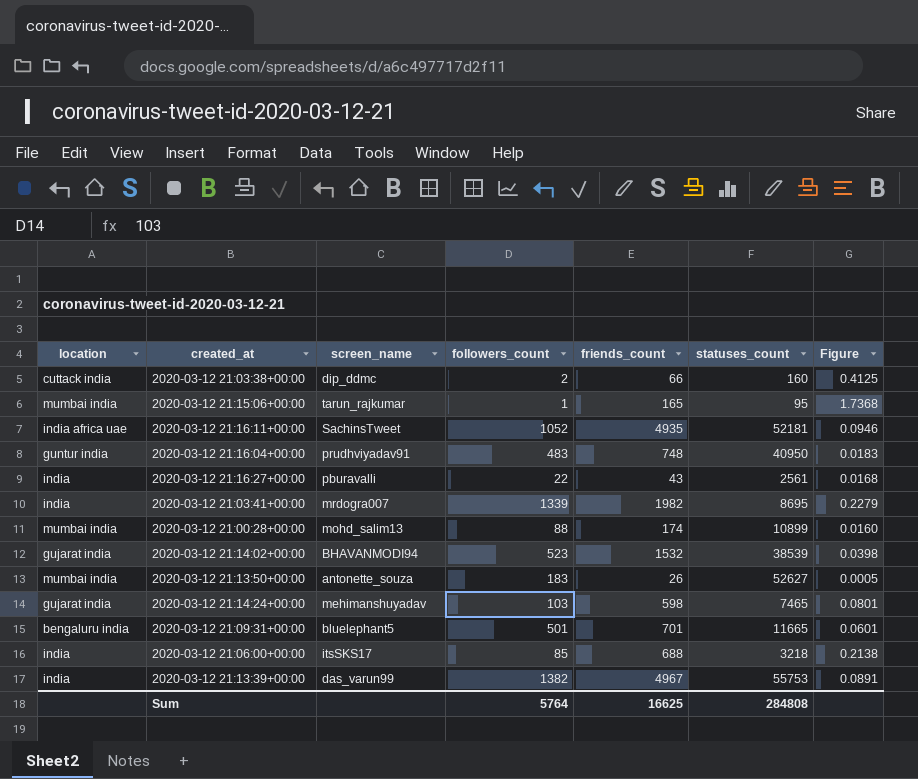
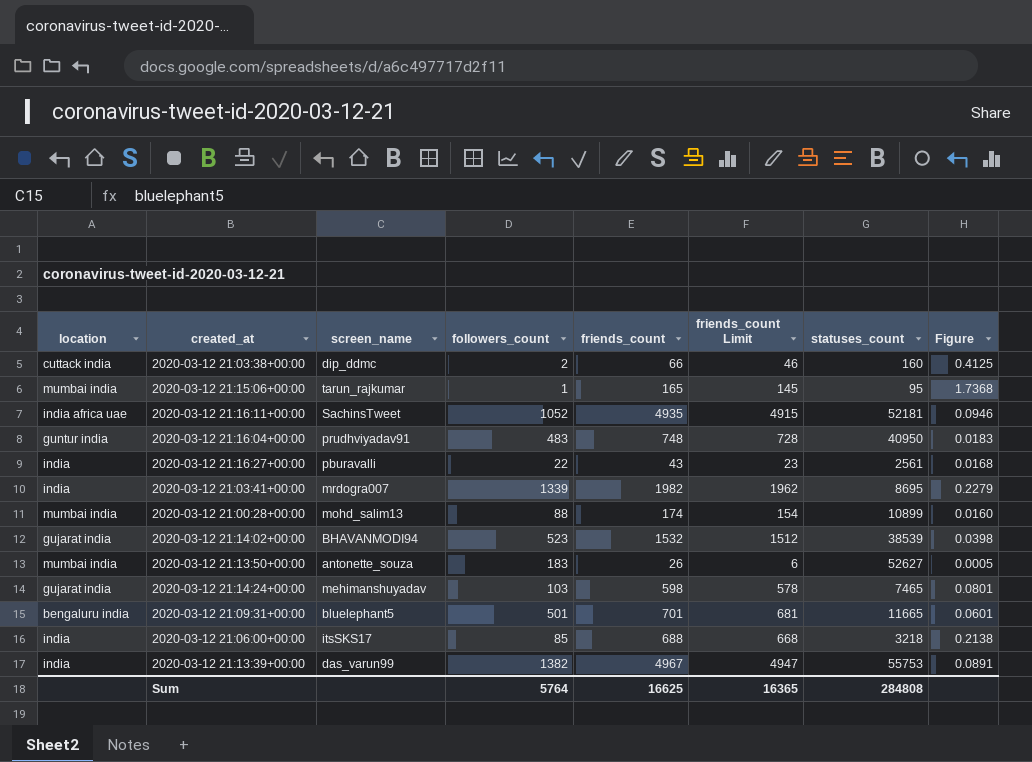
column friends_count Limit | formula: none -> [friends_count] - 20

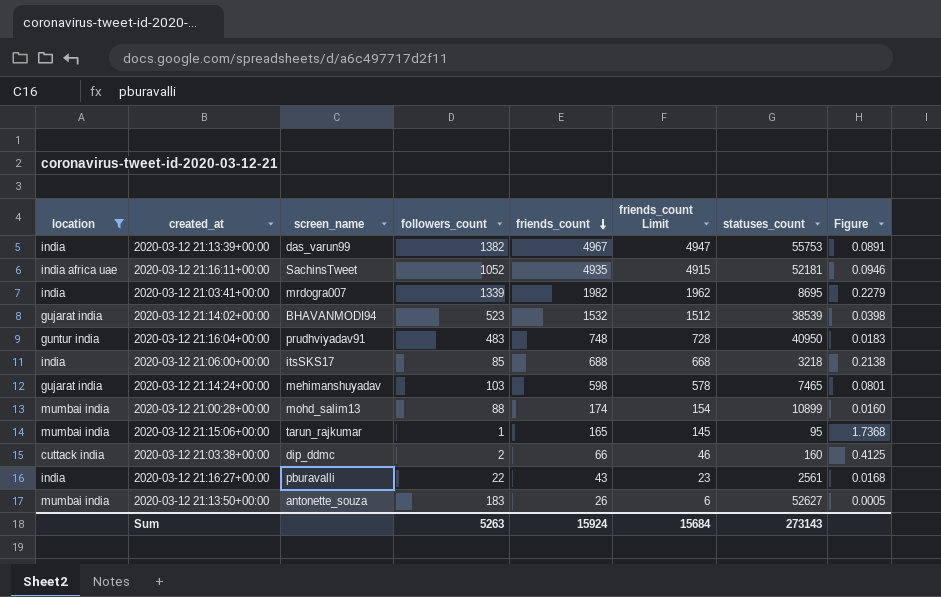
filter: none -> location != bengaluru india
row order: none -> friends_count descending
Sum | followers_count: 5764 -> 5263
Sum | friends_count: 16625 -> 15924
Sum | friends_count Limit: 16365 -> 15684
Sum | statuses_count: 284808 -> 273143

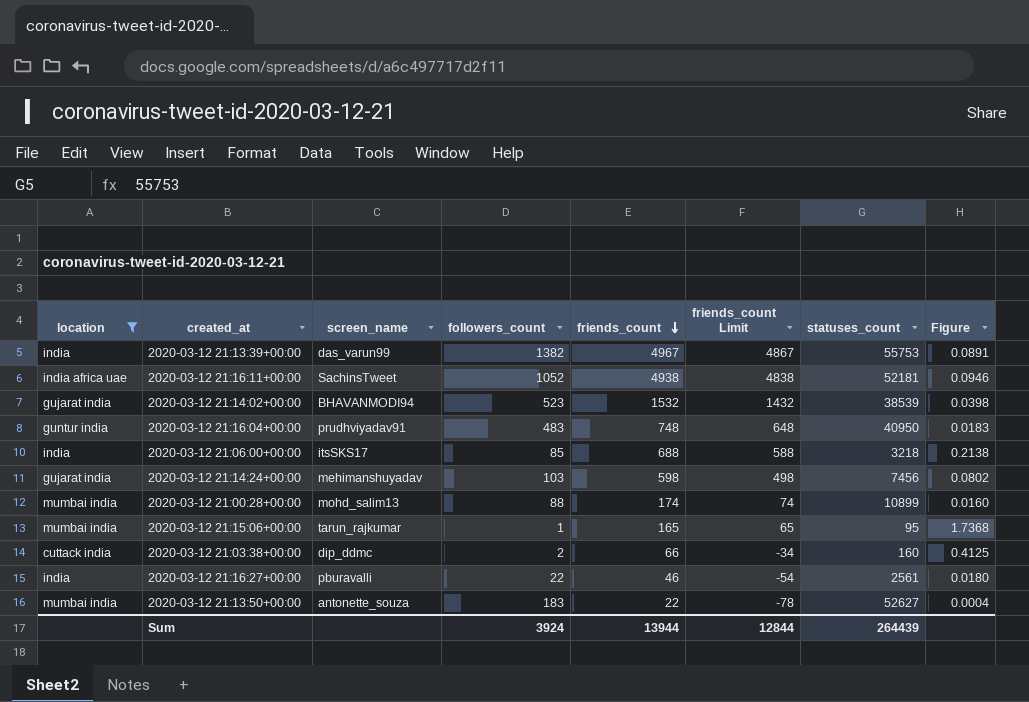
column friends_count Limit | formula: [friends_count] - 20 -> [friends_count] - 100
row 2020-03-12 21:03:41+00:00: india | mrdogra007 | 1339 | 1982 | 1962 | 8695 | 0.2279 -> none
2020-03-12 21:16:11+00:00 | friends_count: 4935 -> 4938
2020-03-12 21:14:24+00:00 | statuses_count: 7465 -> 7456
2020-03-12 21:14:24+00:00 | Figure: 0.0801 -> 0.0802
2020-03-12 21:16:27+00:00 | friends_count: 43 -> 46
2020-03-12 21:16:27+00:00 | Figure: 0.0168 -> 0.0180
2020-03-12 21:13:50+00:00 | friends_count: 26 -> 22
2020-03-12 21:13:50+00:00 | Figure: 0.0005 -> 0.0004
Sum | followers_count: 5263 -> 3924
Sum | friends_count: 15924 -> 13944
Sum | friends_count Limit: 15684 -> 12844
Sum | statuses_count: 273143 -> 264439

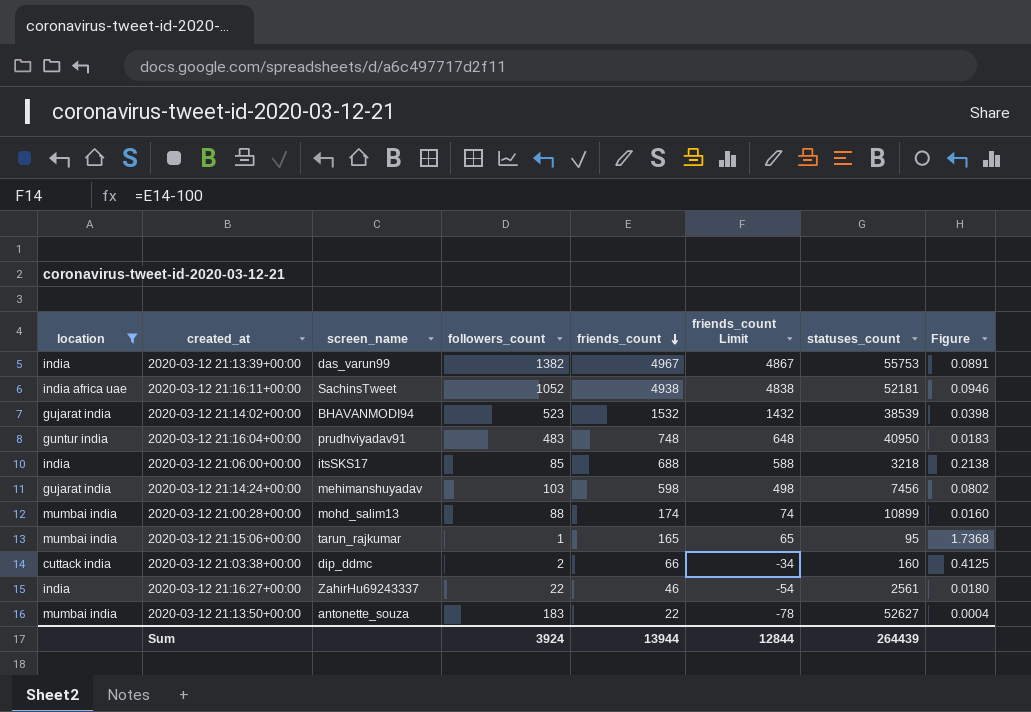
2020-03-12 21:16:27+00:00 | screen_name: pburavalli -> ZahirHu69243337

